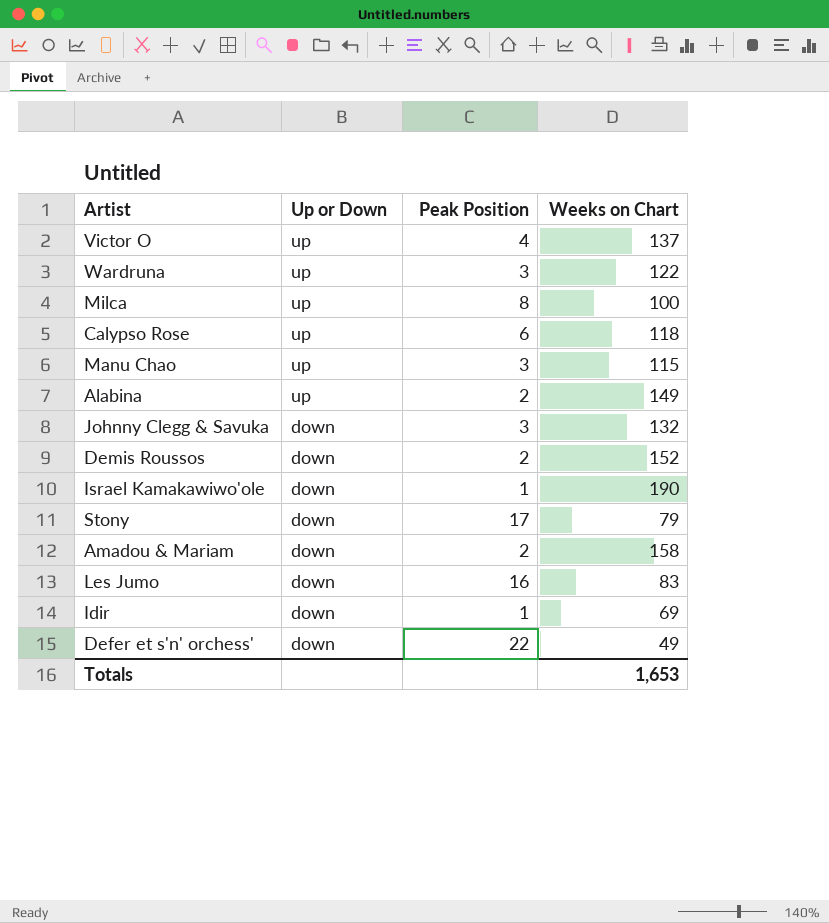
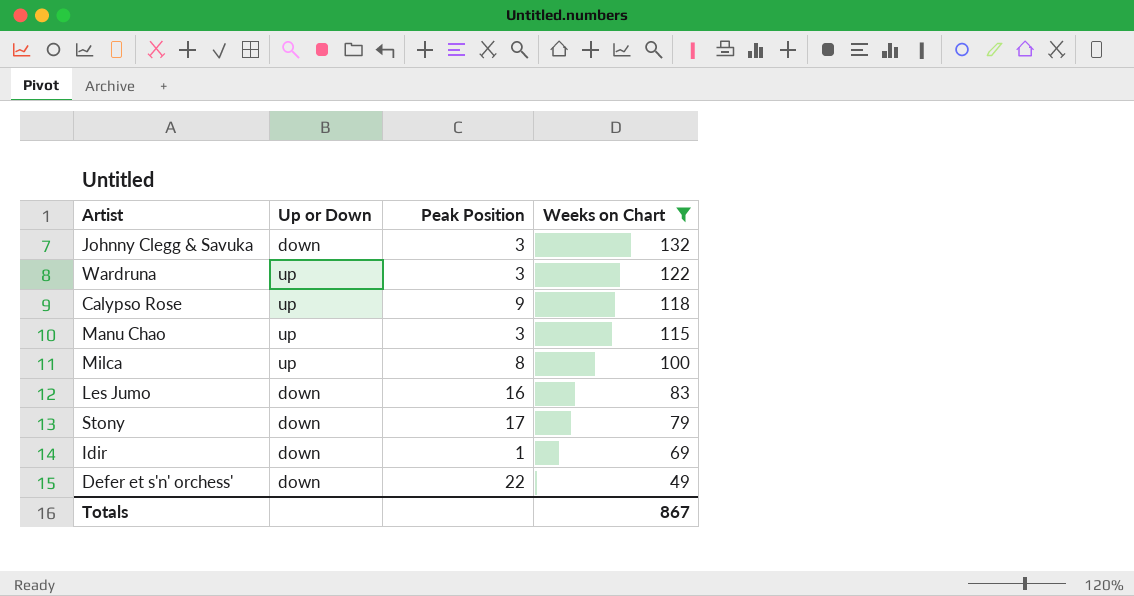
filter: none -> Weeks on Chart <= 132
row order: Up or Down descending -> Weeks on Chart descending
Calypso Rose | Peak Position: 6 -> 9
Totals | Weeks on Chart: 1,653 -> 867

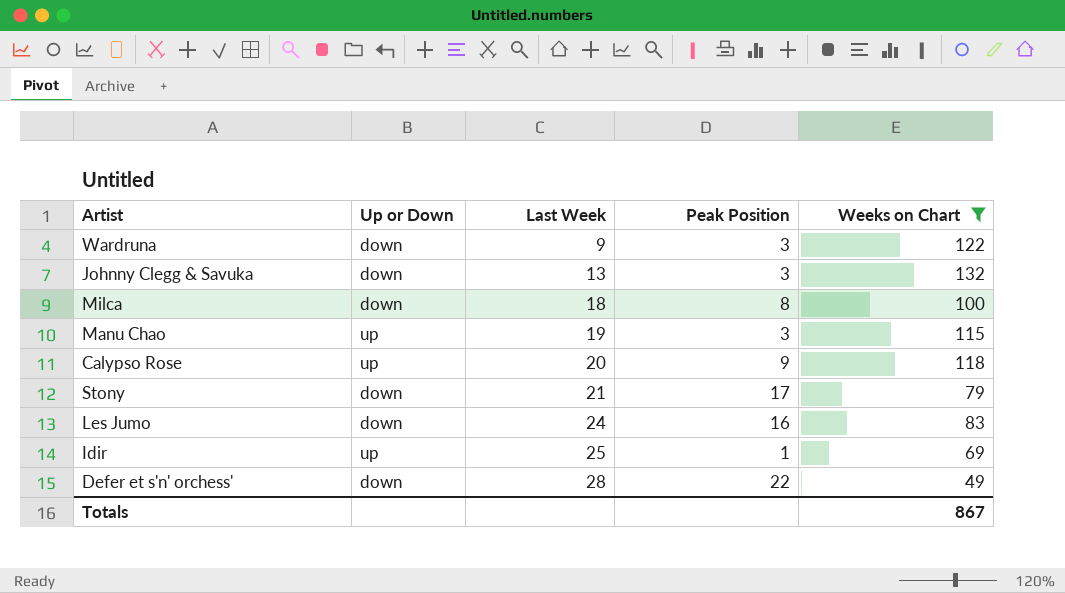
row order: Weeks on Chart descending -> Last Week ascending
column Last Week | position: none -> 3
Wardruna | Up or Down: up -> down
Milca | Up or Down: up -> down
Idir | Up or Down: down -> up

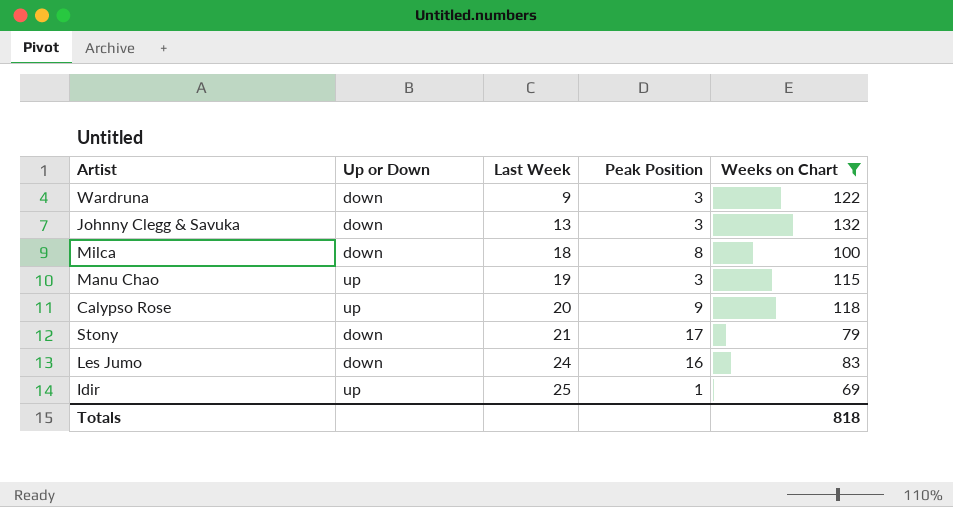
row Defer et s'n' orchess': down | 28 | 22 | 49 -> none
Totals | Weeks on Chart: 867 -> 818

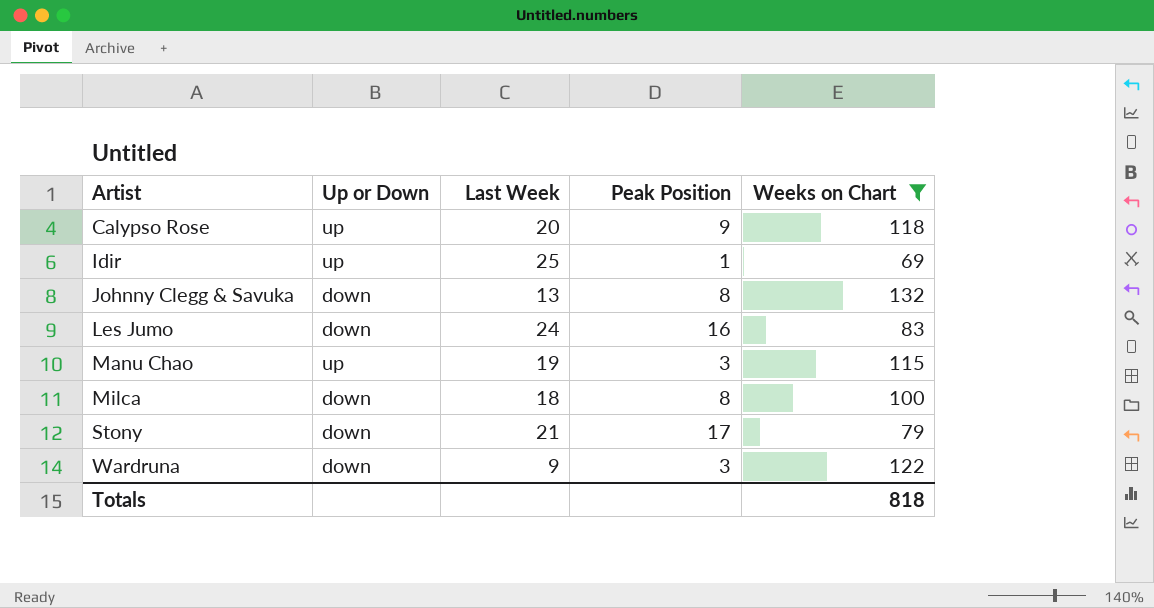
row order: Last Week ascending -> Artist ascending
Johnny Clegg & Savuka | Peak Position: 3 -> 8

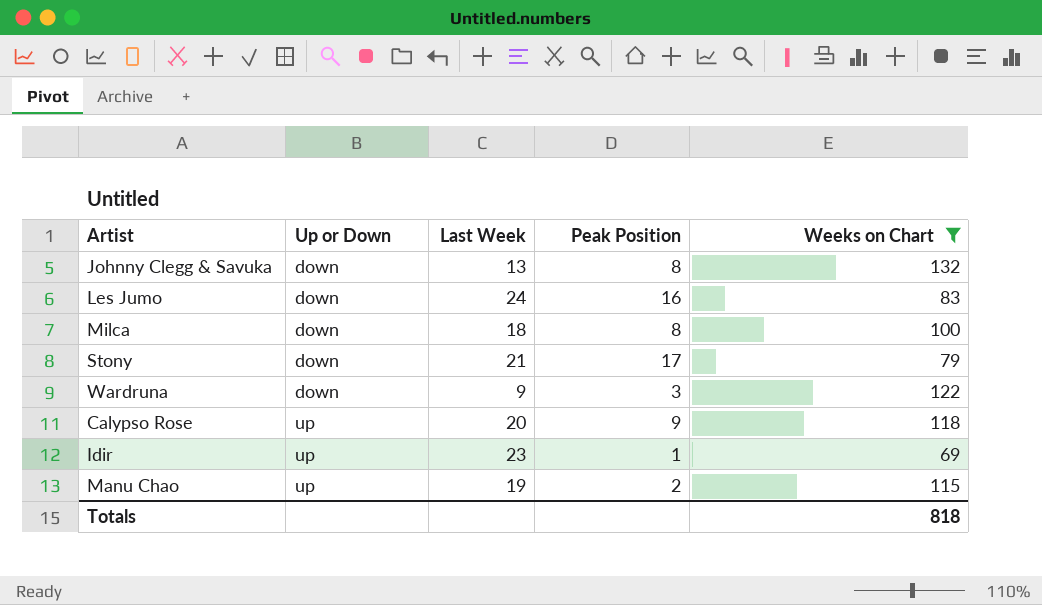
row order: Artist ascending -> Up or Down ascending
Idir | Last Week: 25 -> 23
Manu Chao | Peak Position: 3 -> 2

